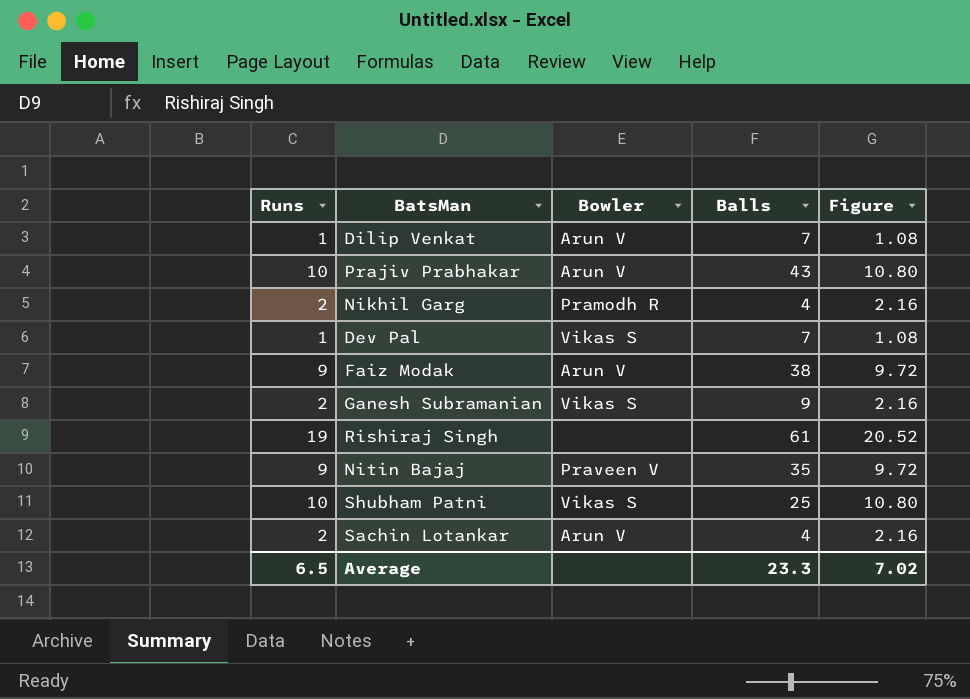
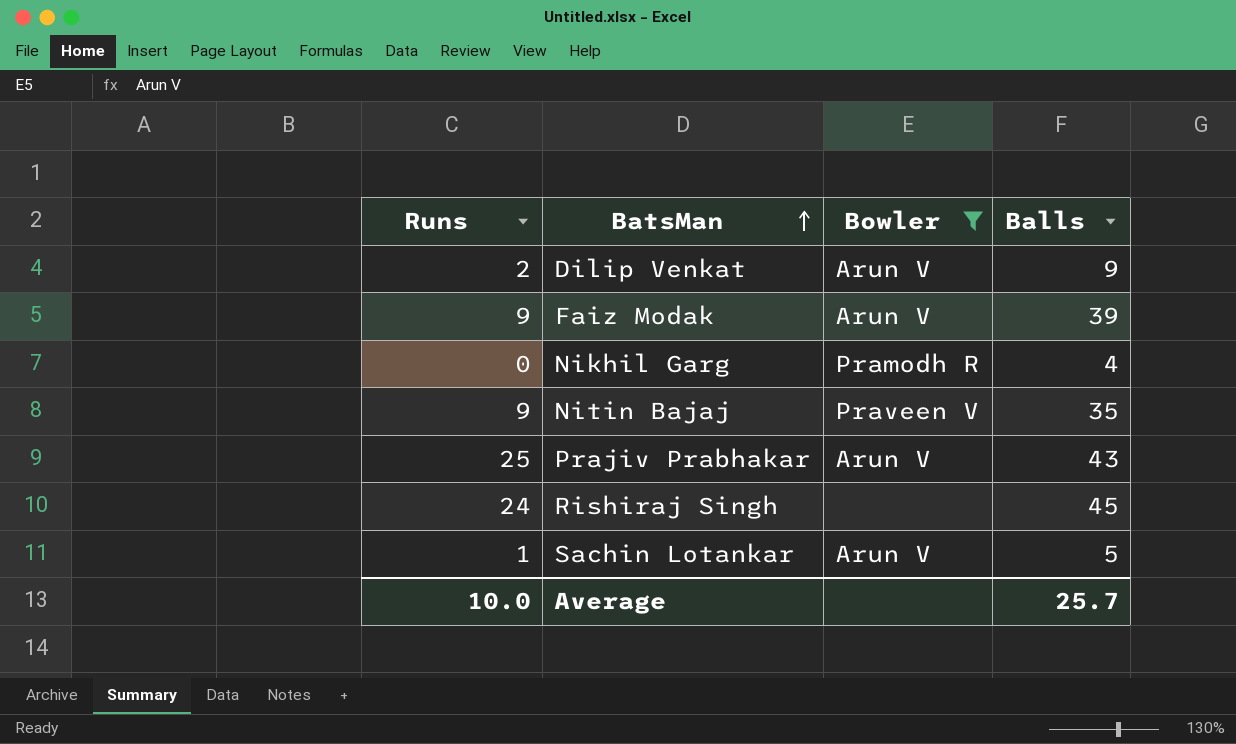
filter: none -> Bowler != Vikas S
row order: none -> BatsMan ascending
column Figure | formula: [Runs] * 1.08 -> none
Dilip Venkat | Runs: 1 -> 2
Dilip Venkat | Balls: 7 -> 9
Faiz Modak | Balls: 38 -> 39
Nikhil Garg | Runs: 2 -> 0
Prajiv Prabhakar | Runs: 10 -> 25
Rishiraj Singh | Runs: 19 -> 24
Rishiraj Singh | Balls: 61 -> 45
Sachin Lotankar | Runs: 2 -> 1
Sachin Lotankar | Balls: 4 -> 5
Average | Runs: 6.5 -> 10.0
Average | Balls: 23.3 -> 25.7

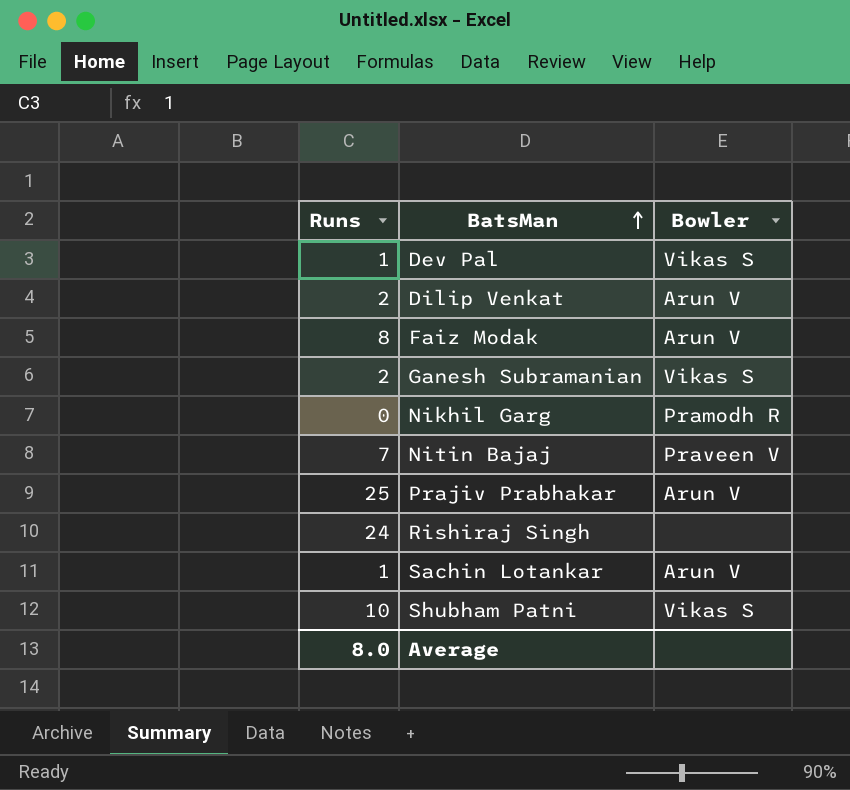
filter: Bowler != Vikas S -> none
column Balls | position: 4 -> none
Faiz Modak | Runs: 9 -> 8
Nitin Bajaj | Runs: 9 -> 7
Average | Runs: 10.0 -> 8.0

